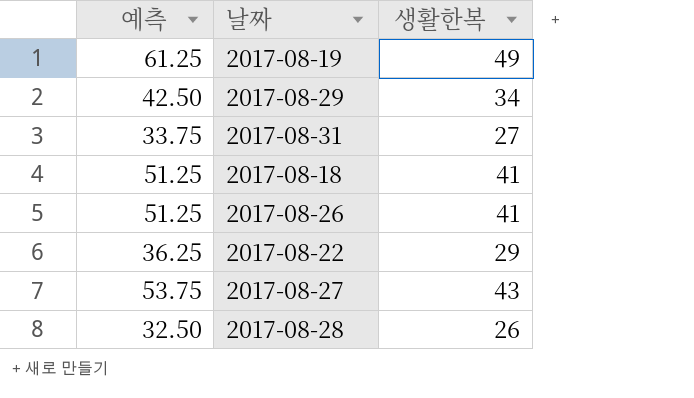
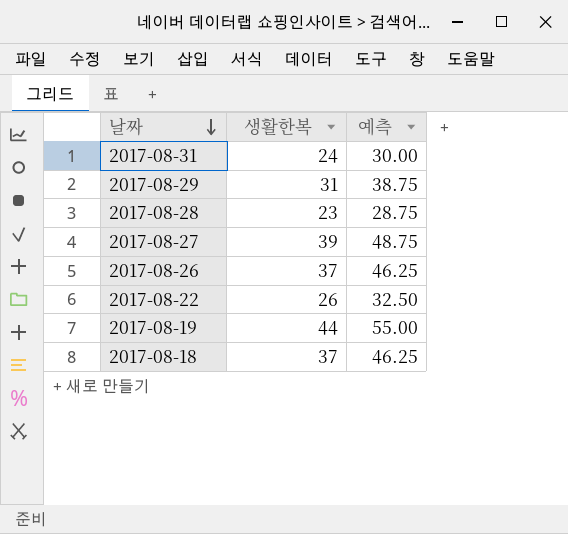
row order: none -> 날짜 descending
column 예측 | position: 1 -> 3
2017-08-31 | 생활한복: 27 -> 24
2017-08-31 | 예측: 33.75 -> 30.00
2017-08-29 | 생활한복: 34 -> 31
2017-08-29 | 예측: 42.50 -> 38.75
2017-08-28 | 생활한복: 26 -> 23
2017-08-28 | 예측: 32.50 -> 28.75
2017-08-27 | 생활한복: 43 -> 39
2017-08-27 | 예측: 53.75 -> 48.75
2017-08-26 | 생활한복: 41 -> 37
2017-08-26 | 예측: 51.25 -> 46.25
2017-08-22 | 생활한복: 29 -> 26
2017-08-22 | 예측: 36.25 -> 32.50
2017-08-19 | 생활한복: 49 -> 44
2017-08-19 | 예측: 61.25 -> 55.00
2017-08-18 | 생활한복: 41 -> 37
2017-08-18 | 예측: 51.25 -> 46.25

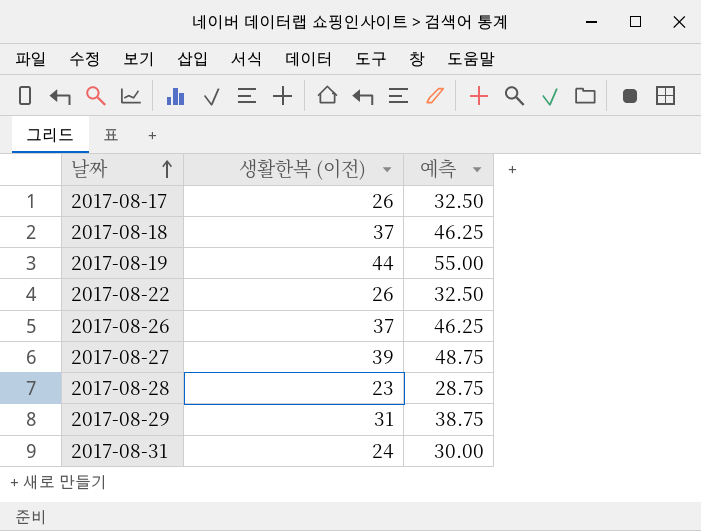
row order: 날짜 descending -> 날짜 ascending
column name: 생활한복 -> 생활한복 (이전)
row 2017-08-17: none -> 26 | 32.50

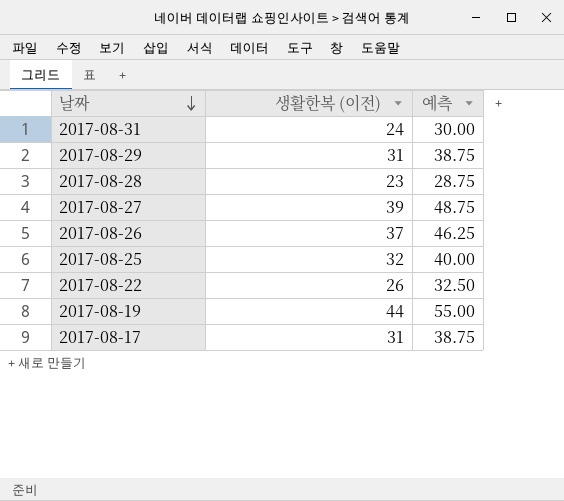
row order: 날짜 ascending -> 날짜 descending
row 2017-08-18: 37 | 46.25 -> none
row 2017-08-25: none -> 32 | 40.00
2017-08-17 | 생활한복 (이전): 26 -> 31
2017-08-17 | 예측: 32.50 -> 38.75

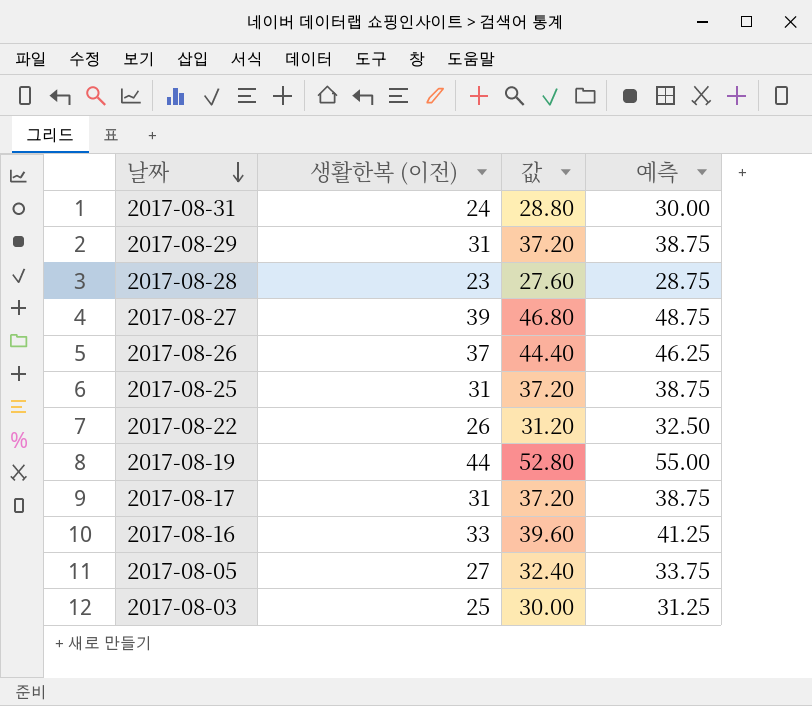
column 값 | formula: none -> [생활한복 (이전)] * 1.2
2017-08-25 | 생활한복 (이전): 32 -> 31
2017-08-25 | 예측: 40.00 -> 38.75
row 2017-08-16: none -> 33 | 39.60 | 41.25
row 2017-08-05: none -> 27 | 32.40 | 33.75
row 2017-08-03: none -> 25 | 30.00 | 31.25

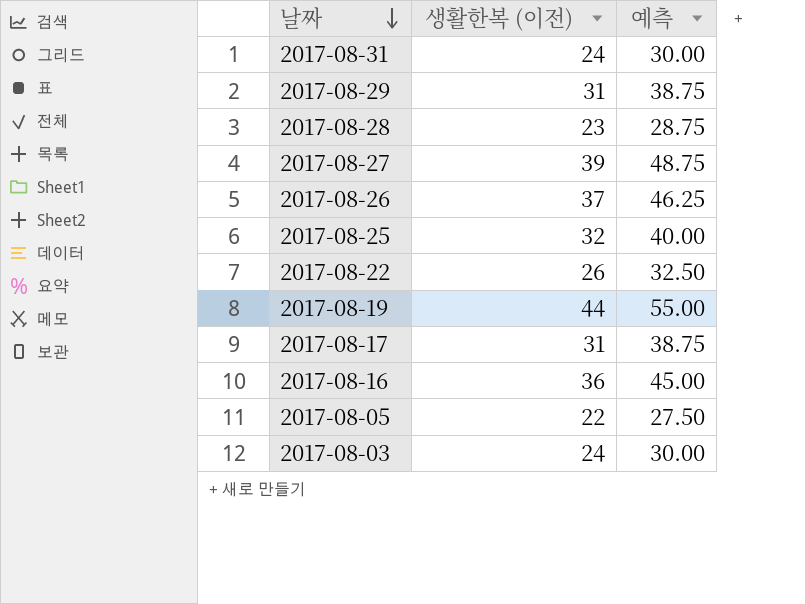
column 값 | formula: [생활한복 (이전)] * 1.2 -> none
2017-08-25 | 생활한복 (이전): 31 -> 32
2017-08-25 | 예측: 38.75 -> 40.00
2017-08-16 | 생활한복 (이전): 33 -> 36
2017-08-16 | 예측: 41.25 -> 45.00
2017-08-05 | 생활한복 (이전): 27 -> 22
2017-08-05 | 예측: 33.75 -> 27.50
2017-08-03 | 생활한복 (이전): 25 -> 24
2017-08-03 | 예측: 31.25 -> 30.00

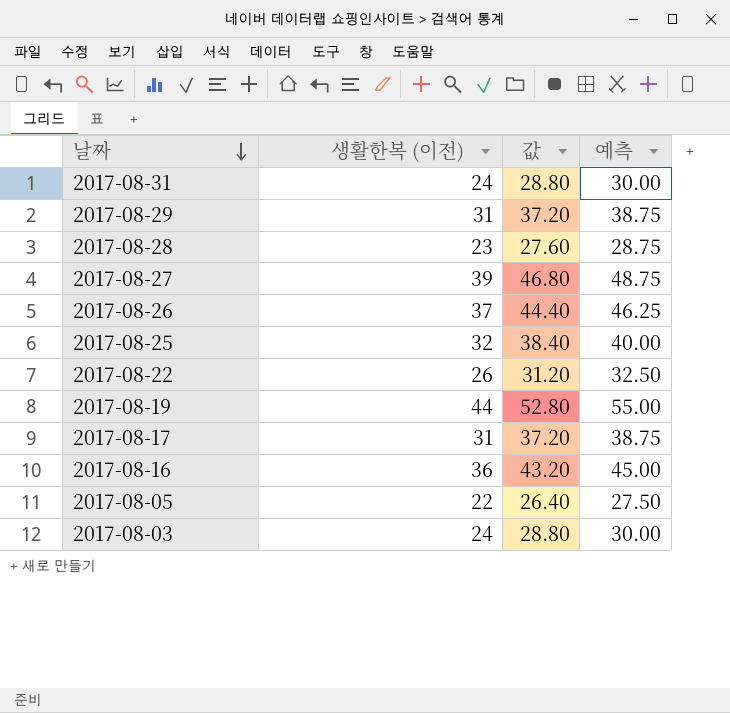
column 값 | formula: none -> [생활한복 (이전)] * 1.2

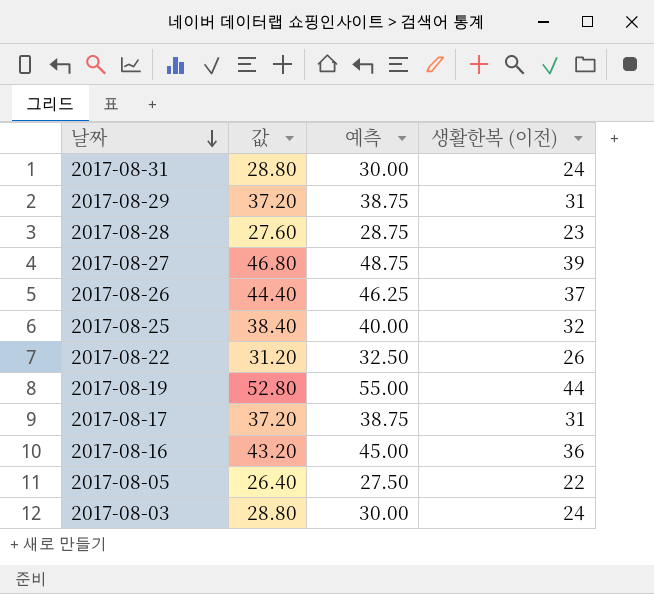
column 생활한복 (이전) | position: 2 -> 4

